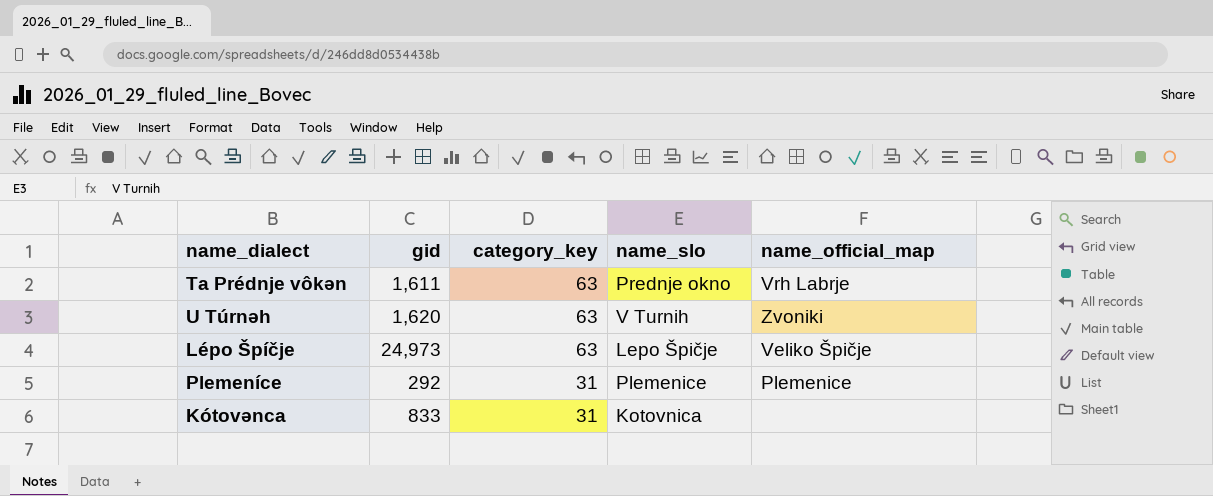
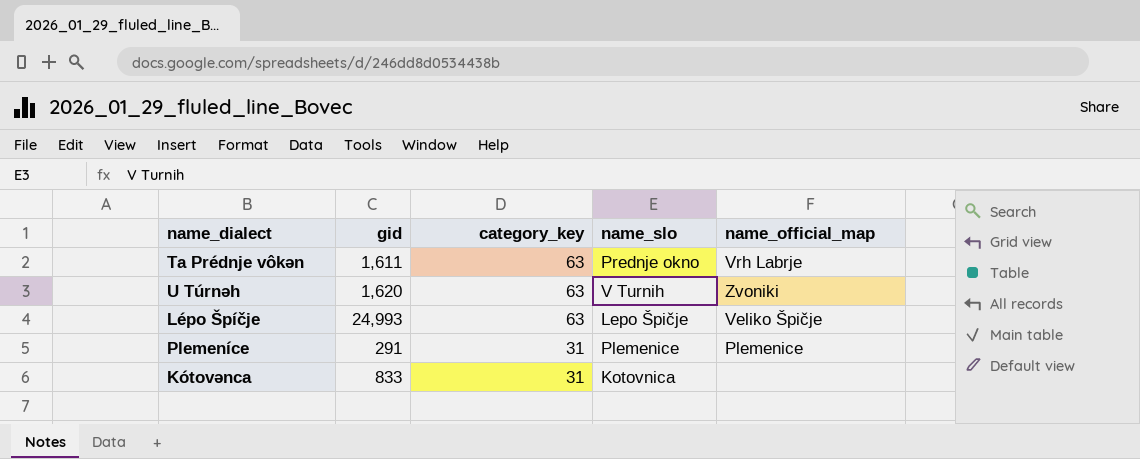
Lépo Špíčje | gid: 24,973 -> 24,993
Plemeníce | gid: 292 -> 291

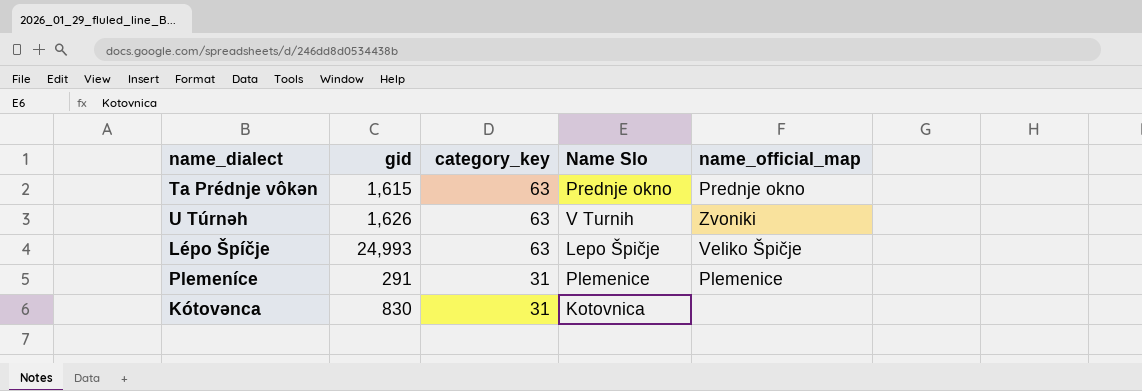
column name: name_slo -> Name Slo
Ta Prédnje vôkən | gid: 1,611 -> 1,615
Ta Prédnje vôkən | name_official_map: Vrh Labrje -> Prednje okno
U Túrnəh | gid: 1,620 -> 1,626
Kótovənca | gid: 833 -> 830

